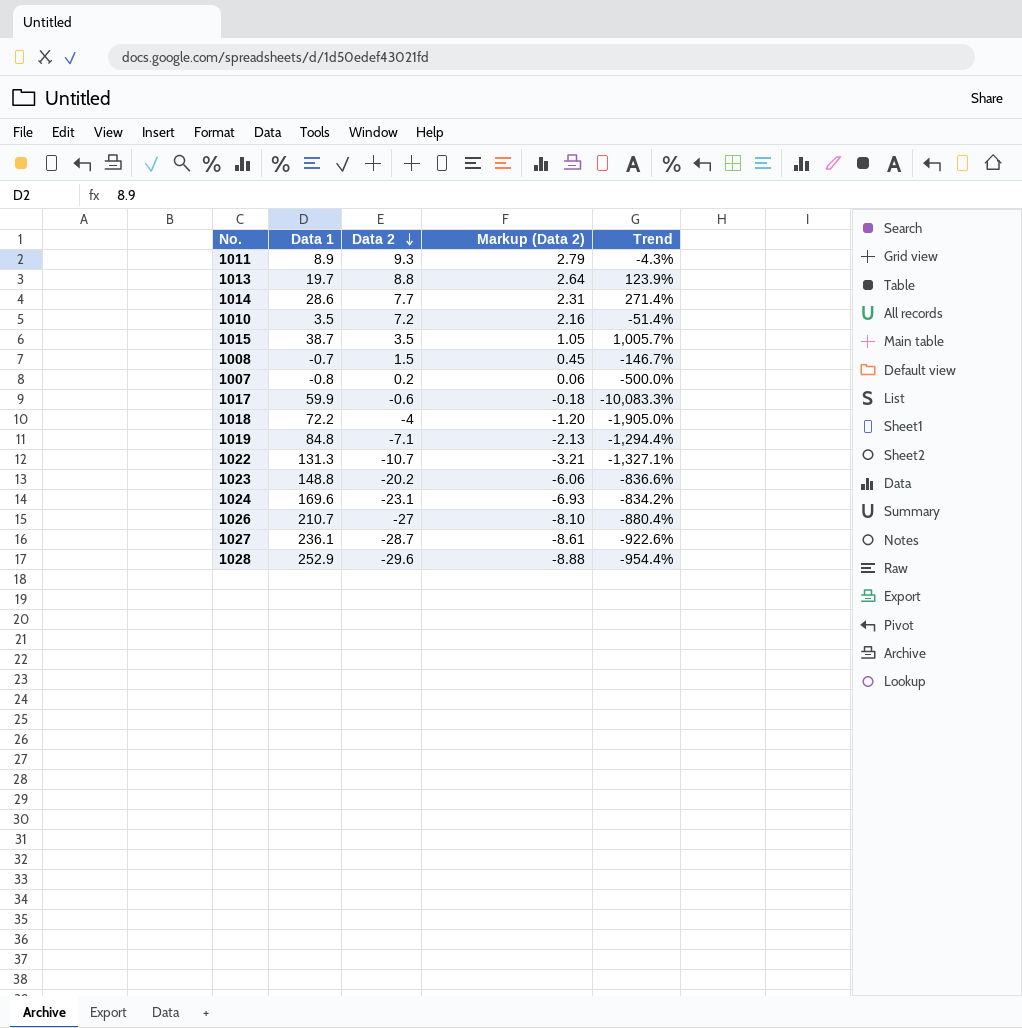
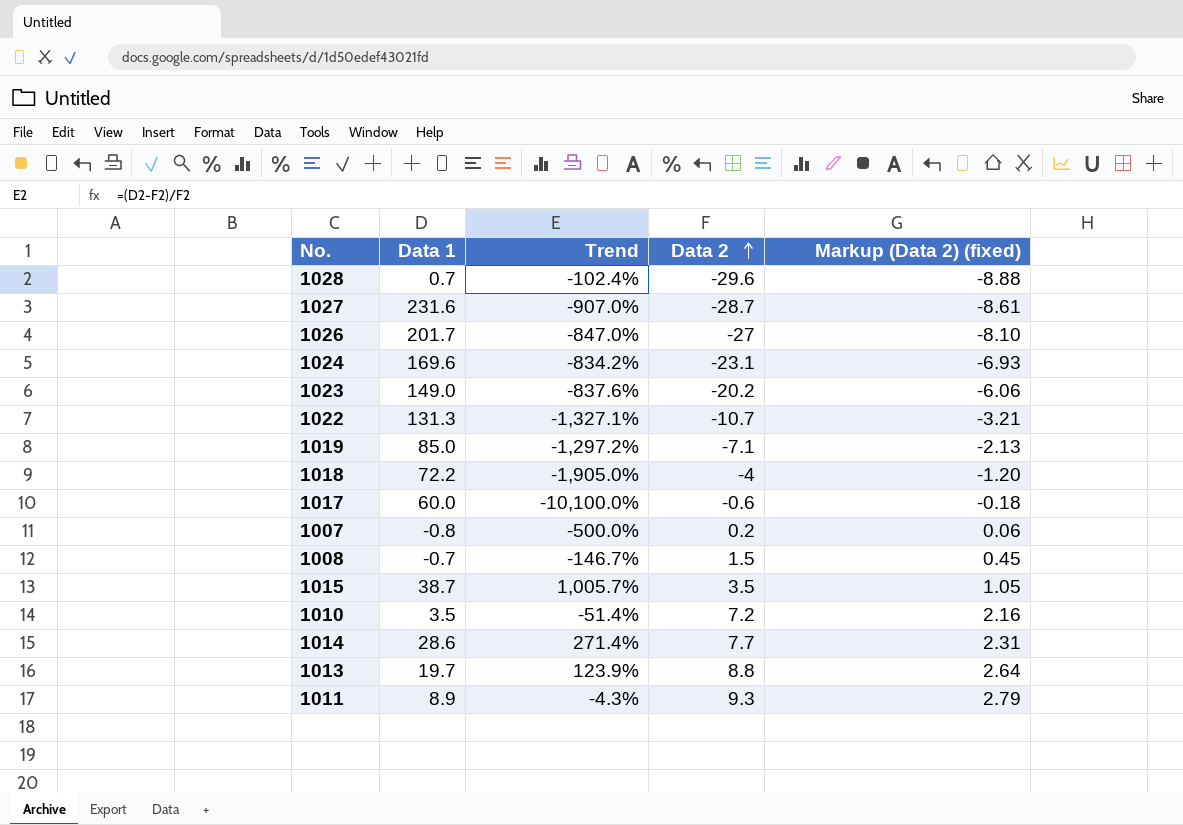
row order: Data 2 descending -> Data 2 ascending
column Trend | position: 5 -> 3
column name: Markup (Data 2) -> Markup (Data 2) (fixed)
1028 | Data 1: 252.9 -> 0.7
1028 | Trend: -954.4% -> -102.4%
1027 | Data 1: 236.1 -> 231.6
1027 | Trend: -922.6% -> -907.0%
1026 | Data 1: 210.7 -> 201.7
1026 | Trend: -880.4% -> -847.0%
1023 | Data 1: 148.8 -> 149.0
1023 | Trend: -836.6% -> -837.6%
1019 | Data 1: 84.8 -> 85.0
1019 | Trend: -1,294.4% -> -1,297.2%
1017 | Data 1: 59.9 -> 60.0
1017 | Trend: -10,083.3% -> -10,100.0%

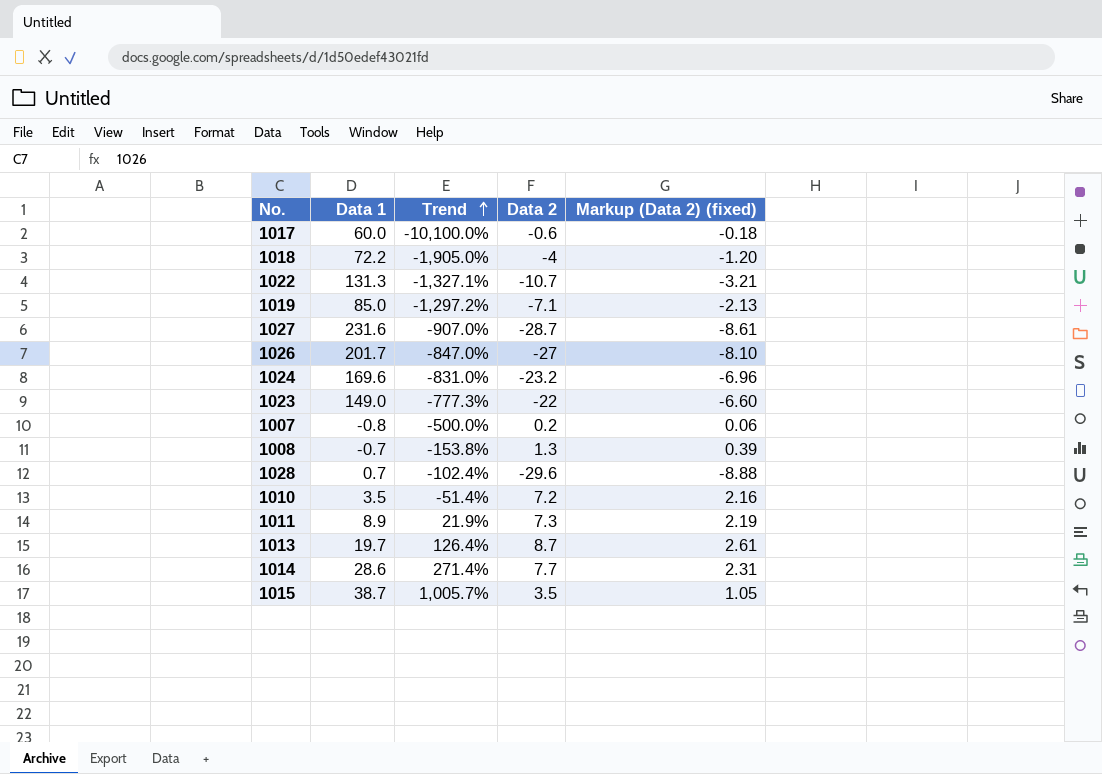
row order: Data 2 ascending -> Trend ascending
1024 | Trend: -834.2% -> -831.0%
1024 | Data 2: -23.1 -> -23.2
1024 | Markup (Data 2) (fixed): -6.93 -> -6.96
1023 | Trend: -837.6% -> -777.3%
1023 | Data 2: -20.2 -> -22
1023 | Markup (Data 2) (fixed): -6.06 -> -6.60
1008 | Trend: -146.7% -> -153.8%
1008 | Data 2: 1.5 -> 1.3
1008 | Markup (Data 2) (fixed): 0.45 -> 0.39
1011 | Trend: -4.3% -> 21.9%
1011 | Data 2: 9.3 -> 7.3
1011 | Markup (Data 2) (fixed): 2.79 -> 2.19
1013 | Trend: 123.9% -> 126.4%
1013 | Data 2: 8.8 -> 8.7
1013 | Markup (Data 2) (fixed): 2.64 -> 2.61

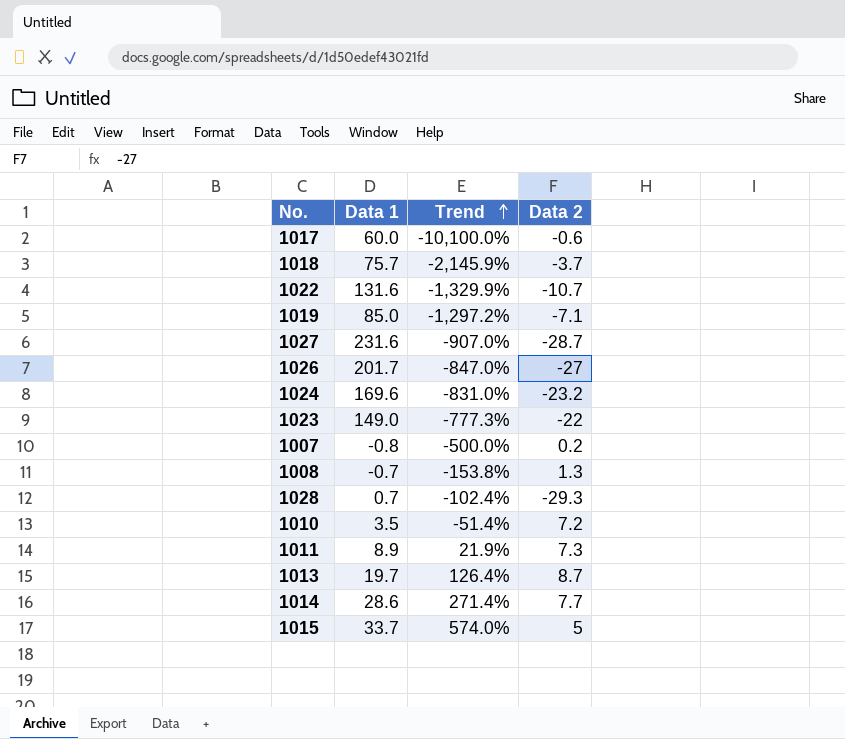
column Markup (Data 2) (fixed) | formula: [Data 2] * 0.3 -> none
1018 | Data 1: 72.2 -> 75.7
1018 | Trend: -1,905.0% -> -2,145.9%
1018 | Data 2: -4 -> -3.7
1022 | Data 1: 131.3 -> 131.6
1022 | Trend: -1,327.1% -> -1,329.9%
1028 | Data 2: -29.6 -> -29.3
1015 | Data 1: 38.7 -> 33.7
1015 | Trend: 1,005.7% -> 574.0%
1015 | Data 2: 3.5 -> 5

